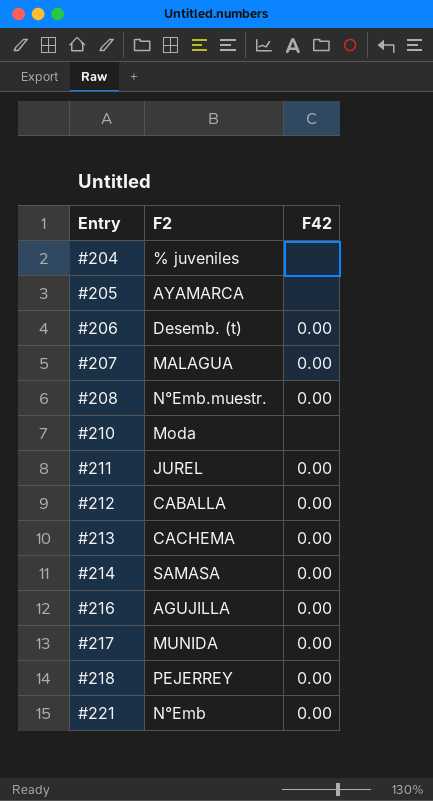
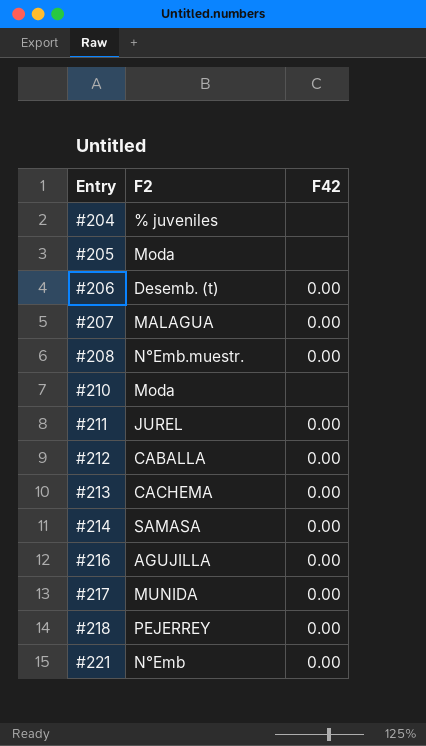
#205 | F2: AYAMARCA -> Moda

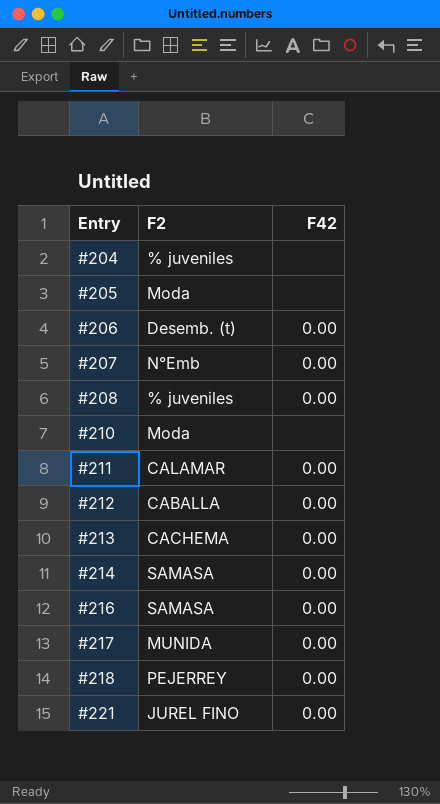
#207 | F2: MALAGUA -> N°Emb
#208 | F2: N°Emb.muestr. -> % juveniles
#211 | F2: JUREL -> CALAMAR
#216 | F2: AGUJILLA -> SAMASA
#221 | F2: N°Emb -> JUREL FINO

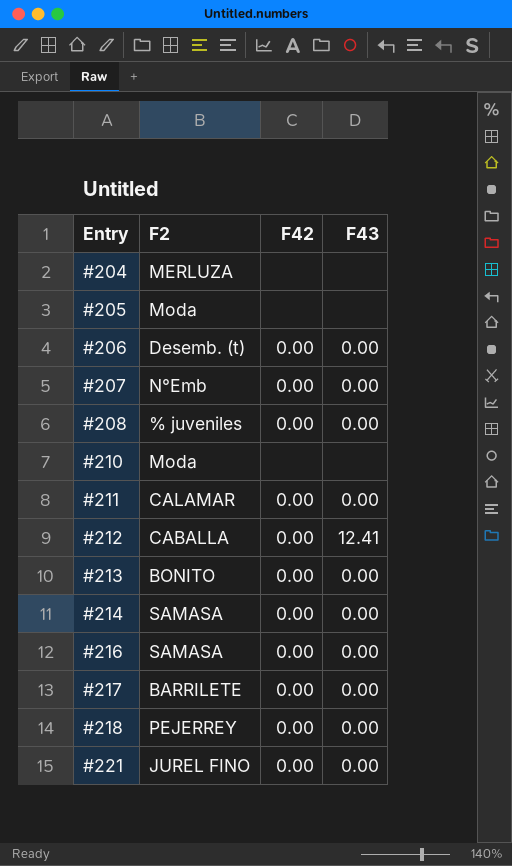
column F43 | position: none -> 4
#204 | F2: % juveniles -> MERLUZA
#213 | F2: CACHEMA -> BONITO
#217 | F2: MUNIDA -> BARRILETE

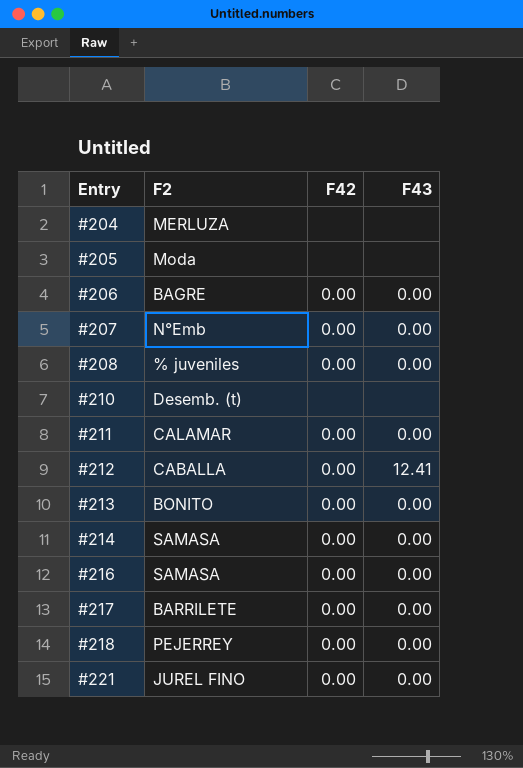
#206 | F2: Desemb. (t) -> BAGRE
#210 | F2: Moda -> Desemb. (t)

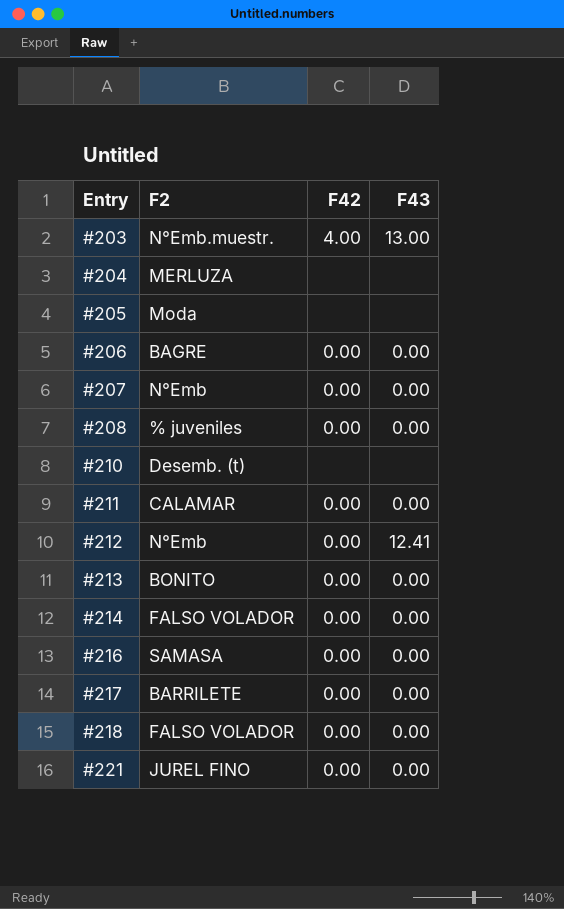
row #203: none -> N°Emb.muestr. | 4.00 | 13.00
#212 | F2: CABALLA -> N°Emb
#214 | F2: SAMASA -> FALSO VOLADOR
#218 | F2: PEJERREY -> FALSO VOLADOR

